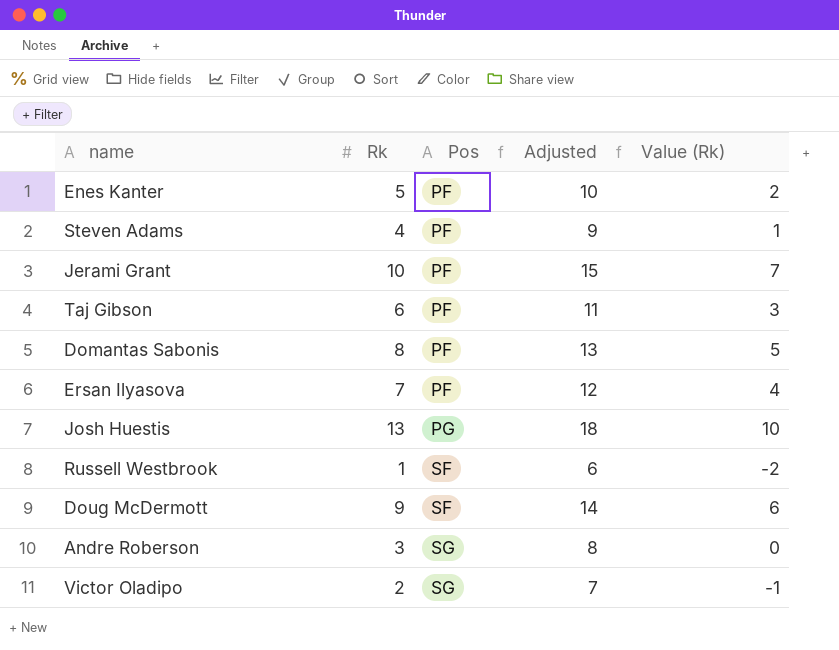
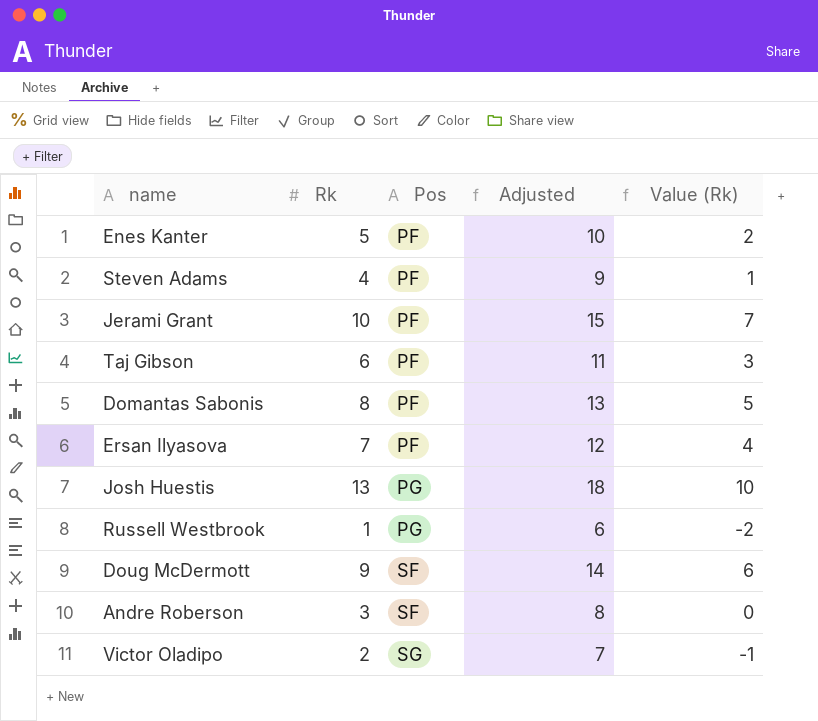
Russell Westbrook | Pos: SF -> PG
Andre Roberson | Pos: SG -> SF

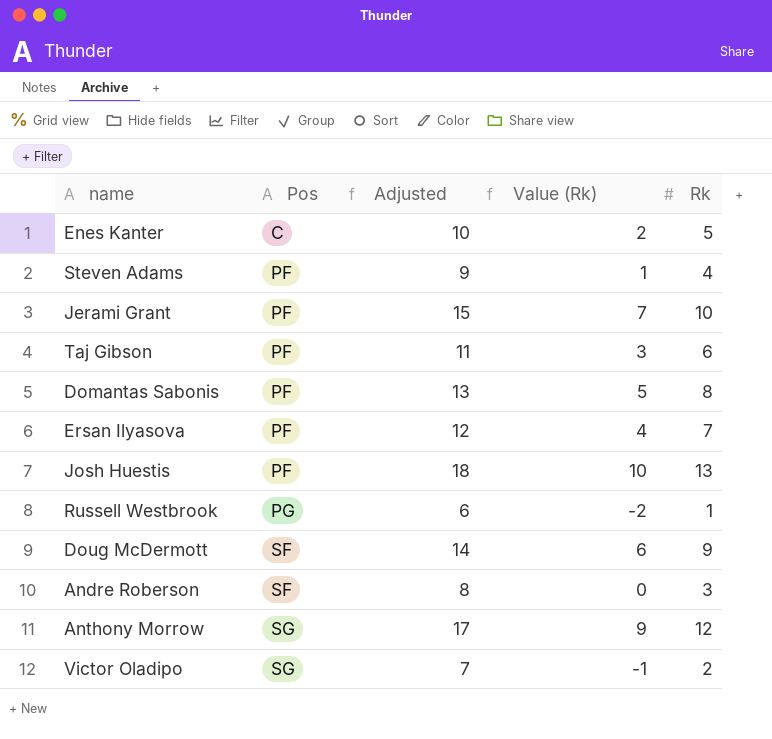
column Rk | position: 2 -> 5
Enes Kanter | Pos: PF -> C
Josh Huestis | Pos: PG -> PF
row Anthony Morrow: none -> SG | 17 | 9 | 12

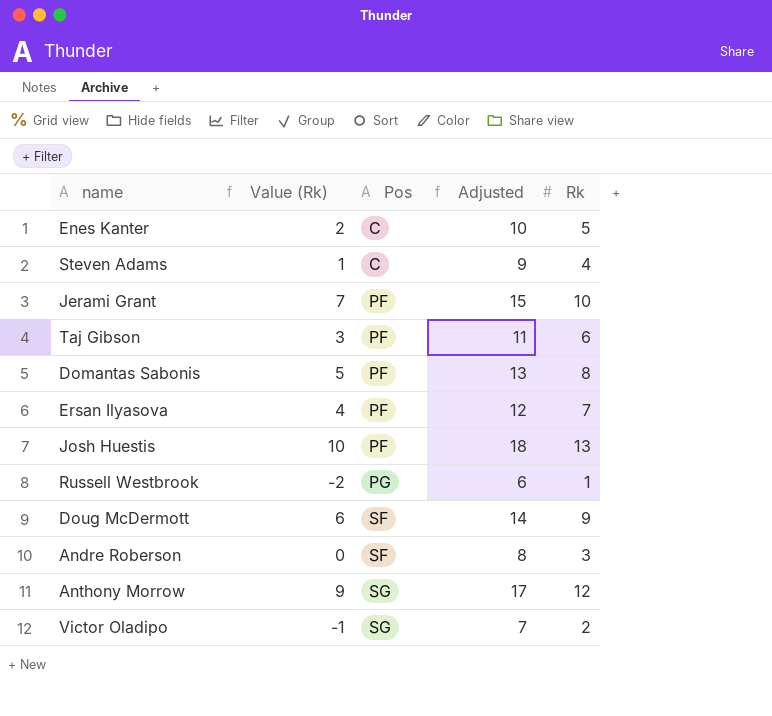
column Value (Rk) | position: 4 -> 2
Steven Adams | Pos: PF -> C

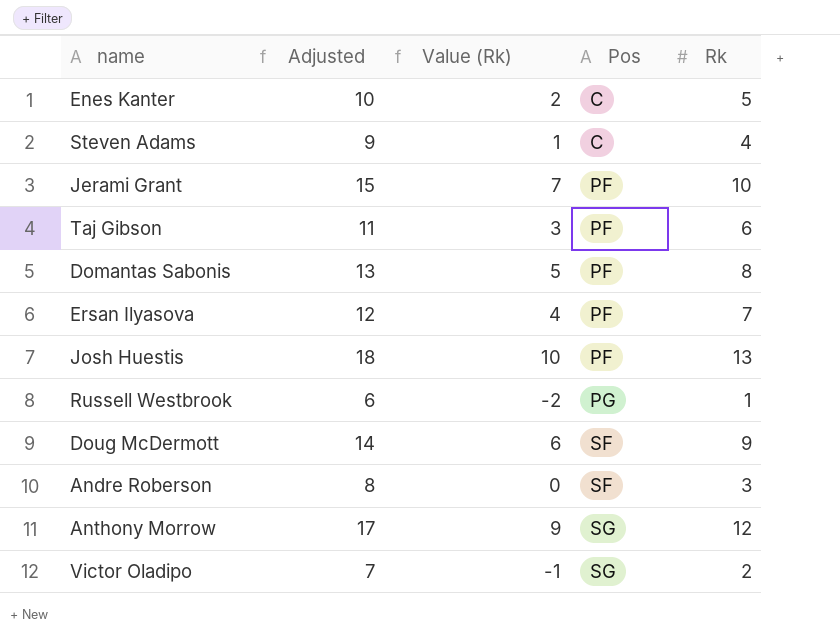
column Adjusted | position: 4 -> 2

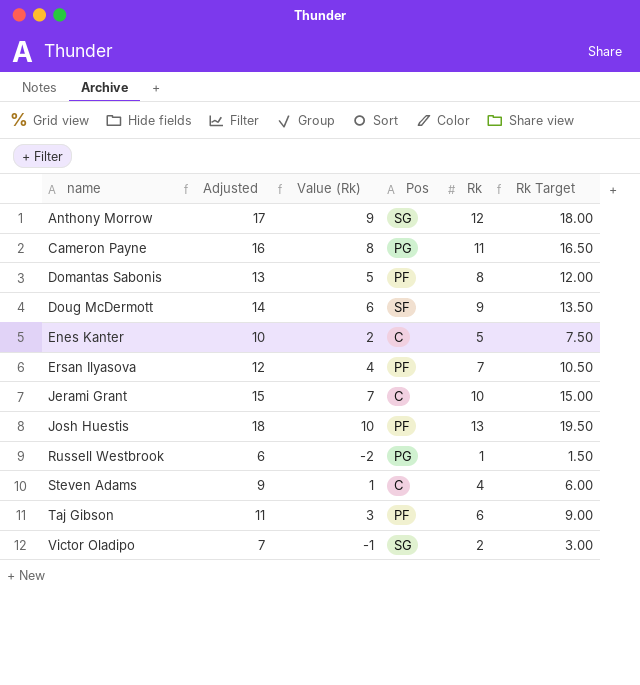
row order: Pos ascending -> name ascending
column Rk Target | formula: none -> [Rk] * 1.5
row Andre Roberson: 8 | 0 | SF | 3 -> none
row Cameron Payne: none -> 16 | 8 | PG | 11 | 16.50
Jerami Grant | Pos: PF -> C

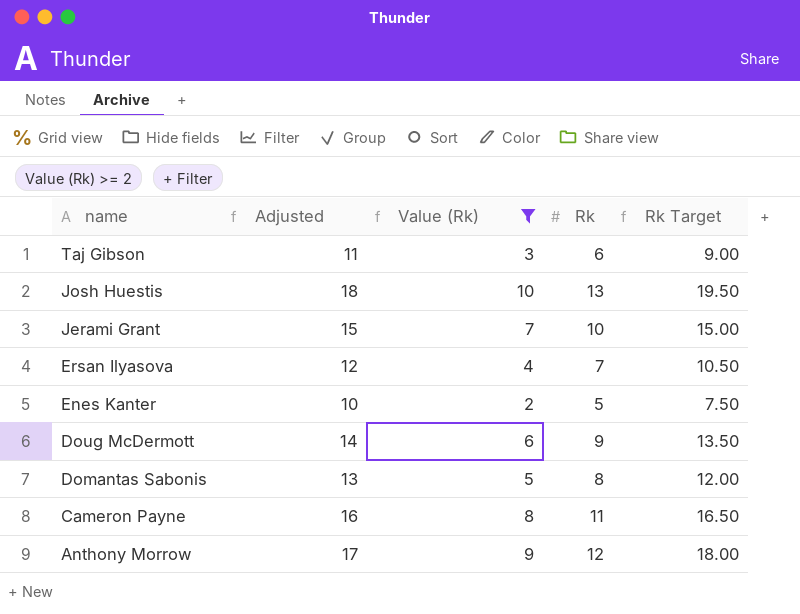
filter: none -> Value (Rk) >= 2
row order: name ascending -> name descending
column Pos | position: 4 -> none

